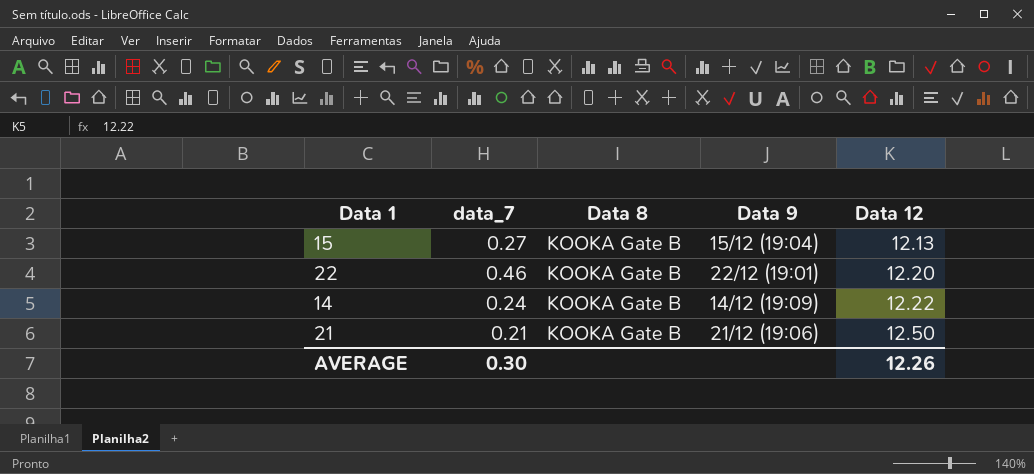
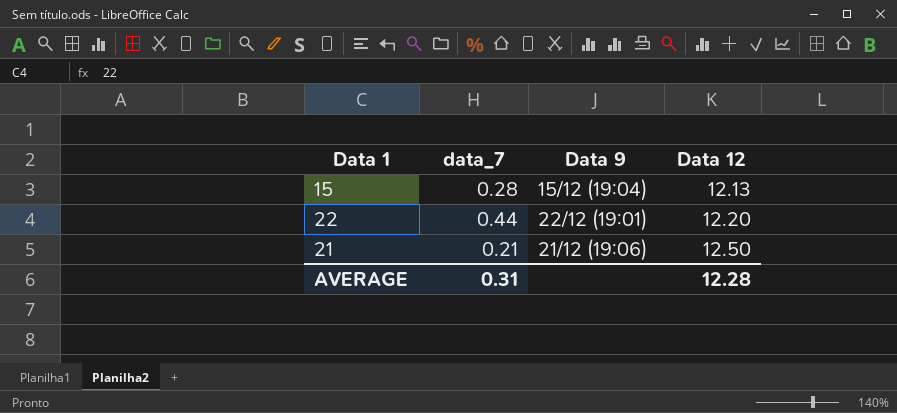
column Data 8 | position: 3 -> none
row 14: 0.24 | KOOKA Gate B | 14/12 (19:09) | 12.22 -> none
15 | data_7: 0.27 -> 0.28
22 | data_7: 0.46 -> 0.44
AVERAGE | data_7: 0.30 -> 0.31
AVERAGE | Data 12: 12.26 -> 12.28

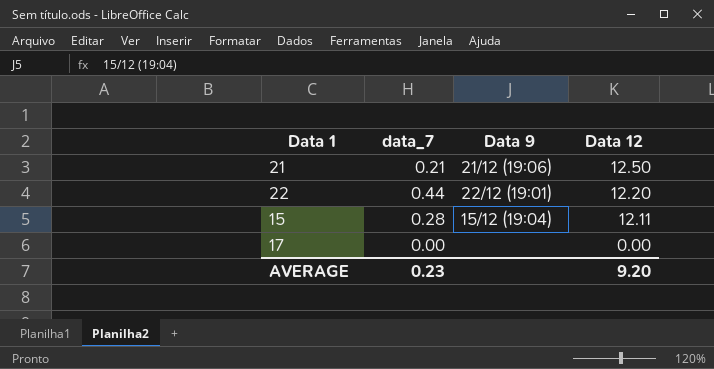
row order: Data 12 ascending -> Data 12 descending
15 | Data 12: 12.13 -> 12.11
row 17: none -> 0.00 | none | 0.00
AVERAGE | data_7: 0.31 -> 0.23
AVERAGE | Data 12: 12.28 -> 9.20

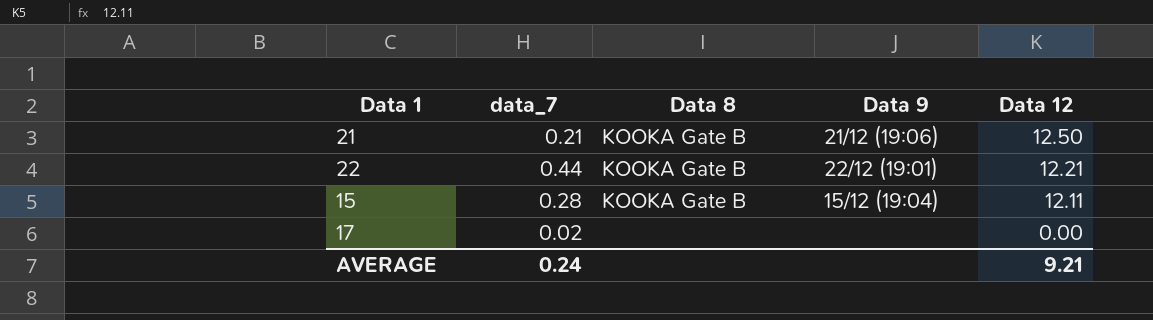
column Data 8 | position: none -> 3
22 | Data 12: 12.20 -> 12.21
17 | data_7: 0.00 -> 0.02
AVERAGE | data_7: 0.23 -> 0.24
AVERAGE | Data 12: 9.20 -> 9.21

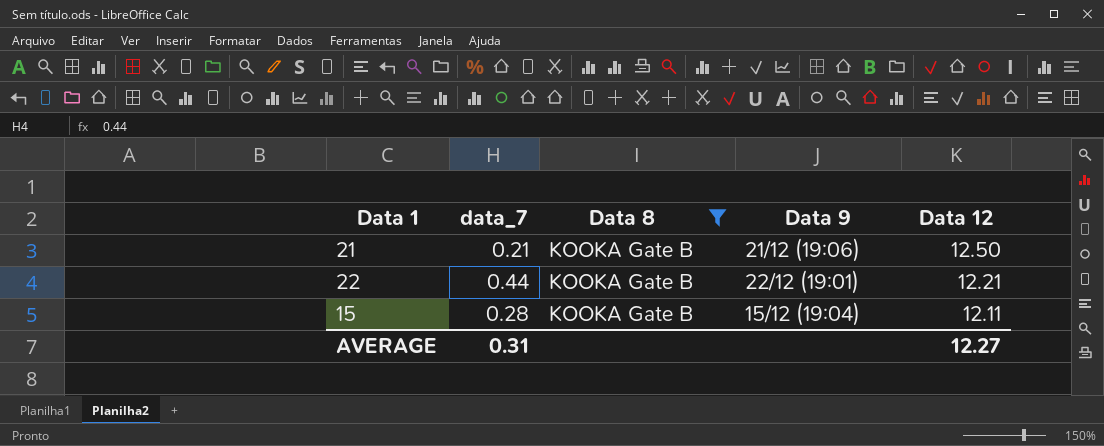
filter: none -> Data 8 = KOOKA Gate B
AVERAGE | data_7: 0.24 -> 0.31
AVERAGE | Data 12: 9.21 -> 12.27

